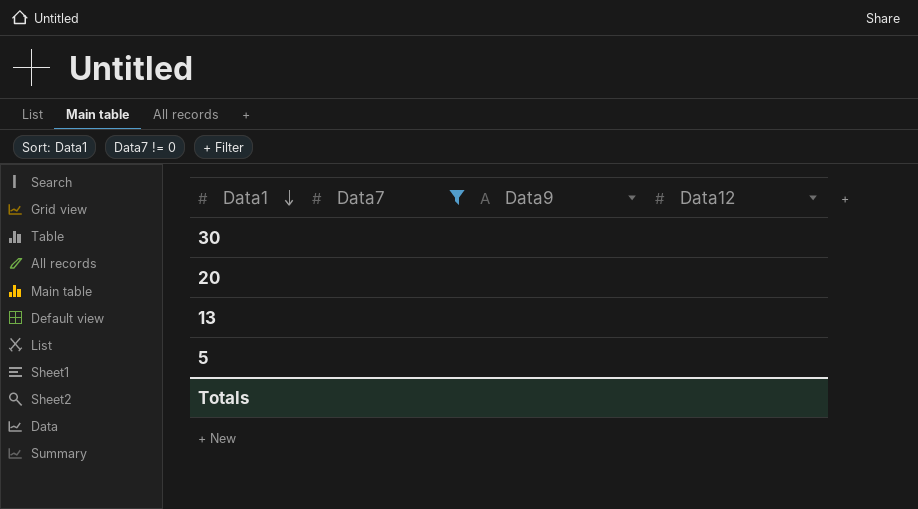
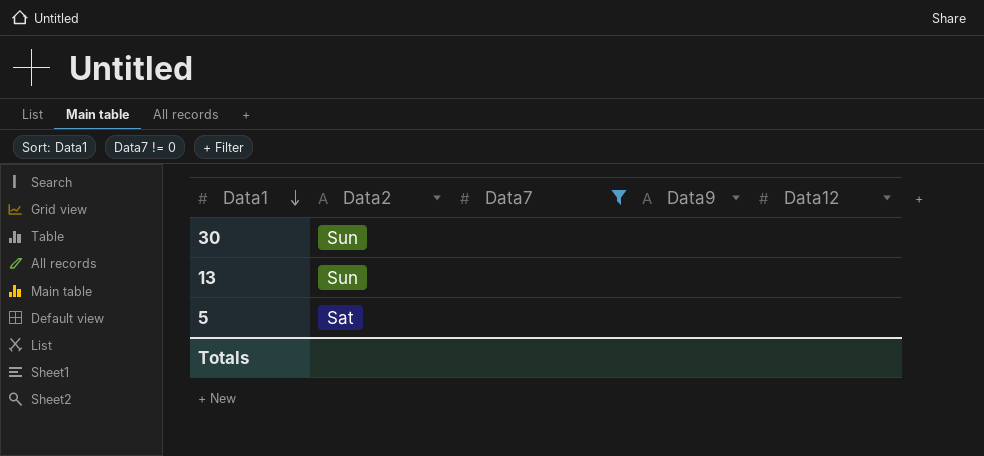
column Data2 | position: none -> 2
row 20: none | none | none -> none

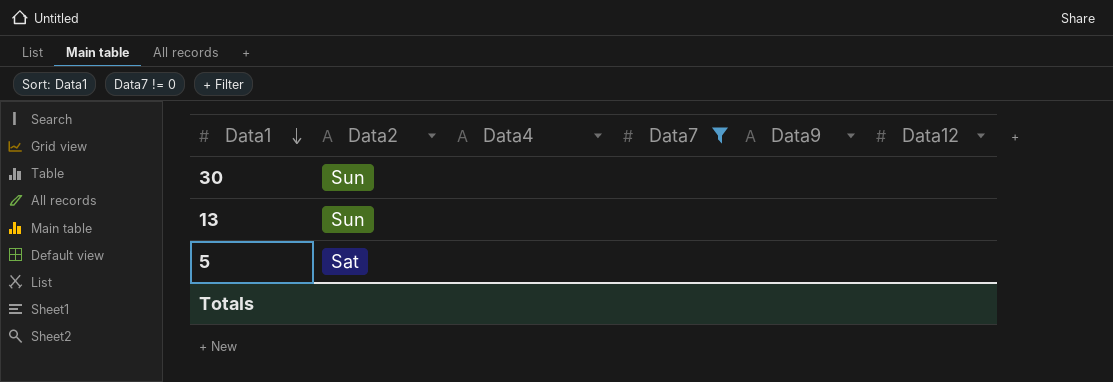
column Data4 | position: none -> 3

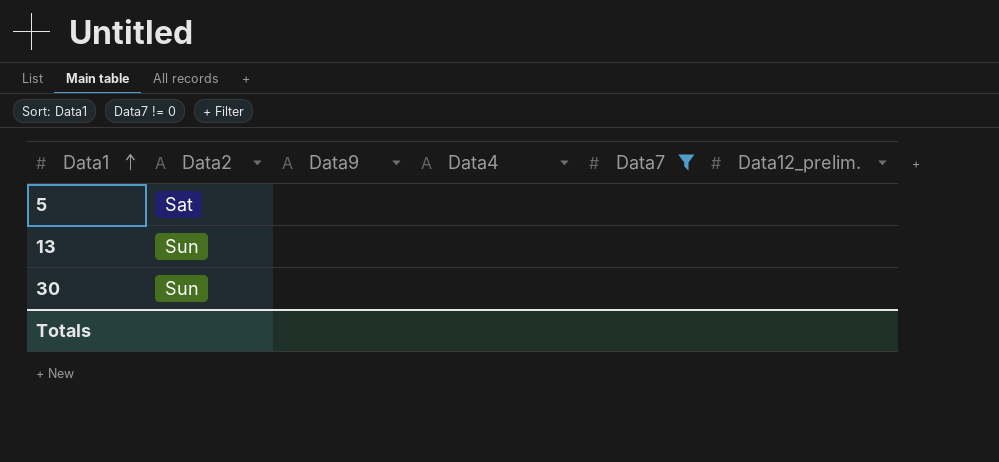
row order: Data1 descending -> Data1 ascending
column Data9 | position: 5 -> 3
column name: Data12 -> Data12_prelim.

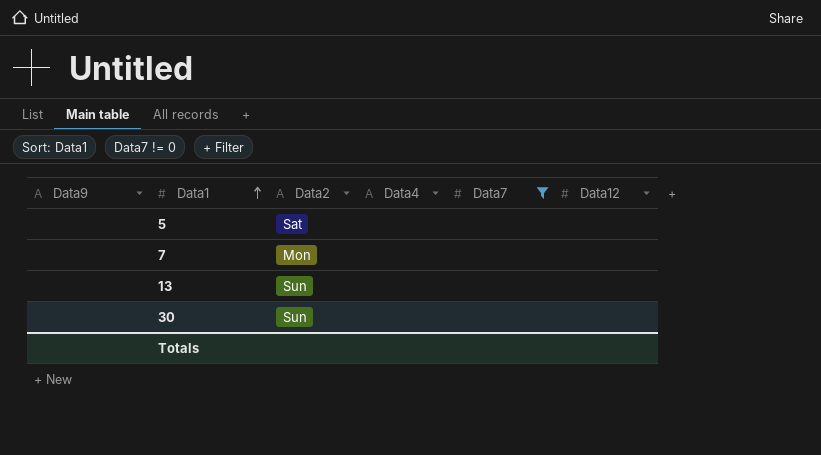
column Data9 | position: 3 -> 1
column name: Data12_prelim. -> Data12
row 7: none -> none | Mon | none | none | none

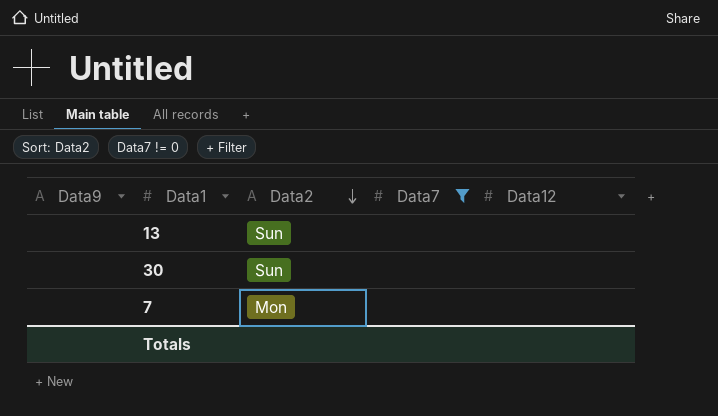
row order: Data1 ascending -> Data2 descending
column Data4 | position: 4 -> none
row 5: none | Sat | none | none | none -> none

